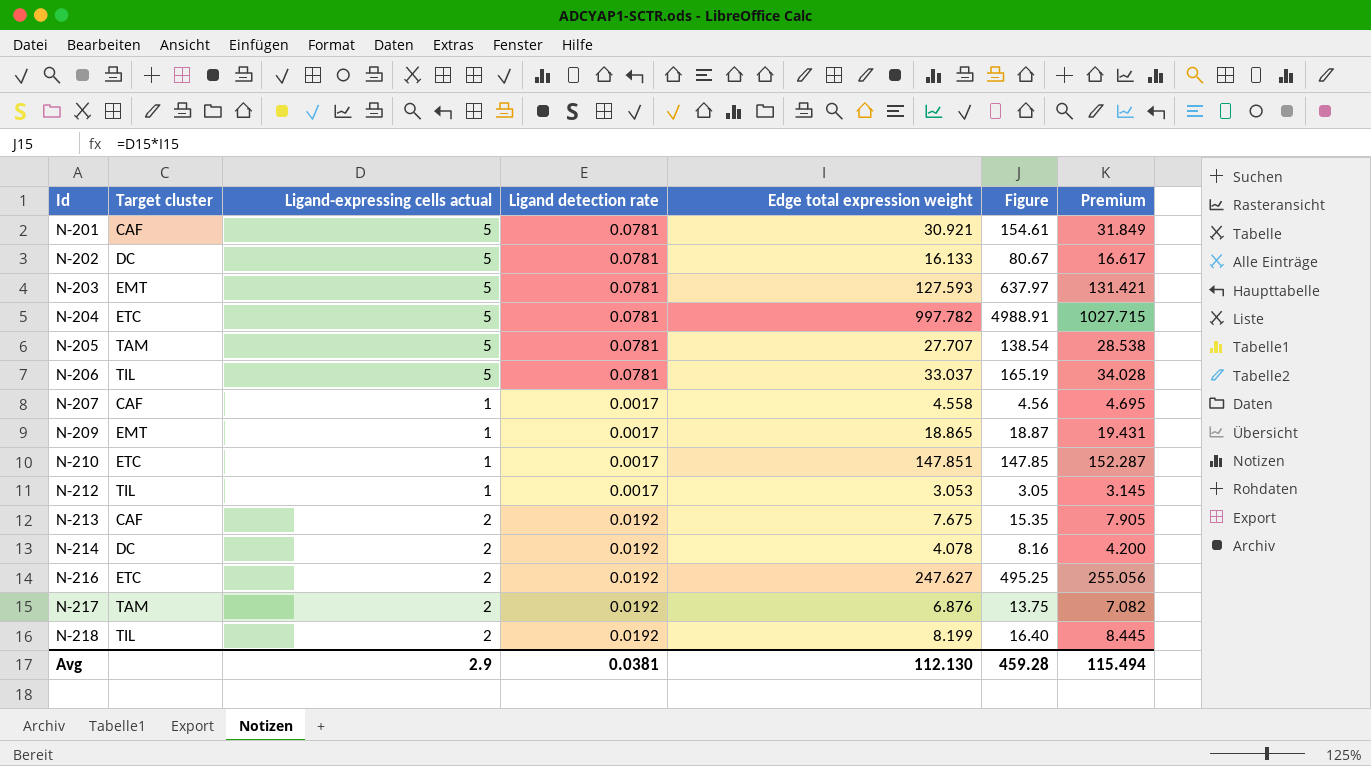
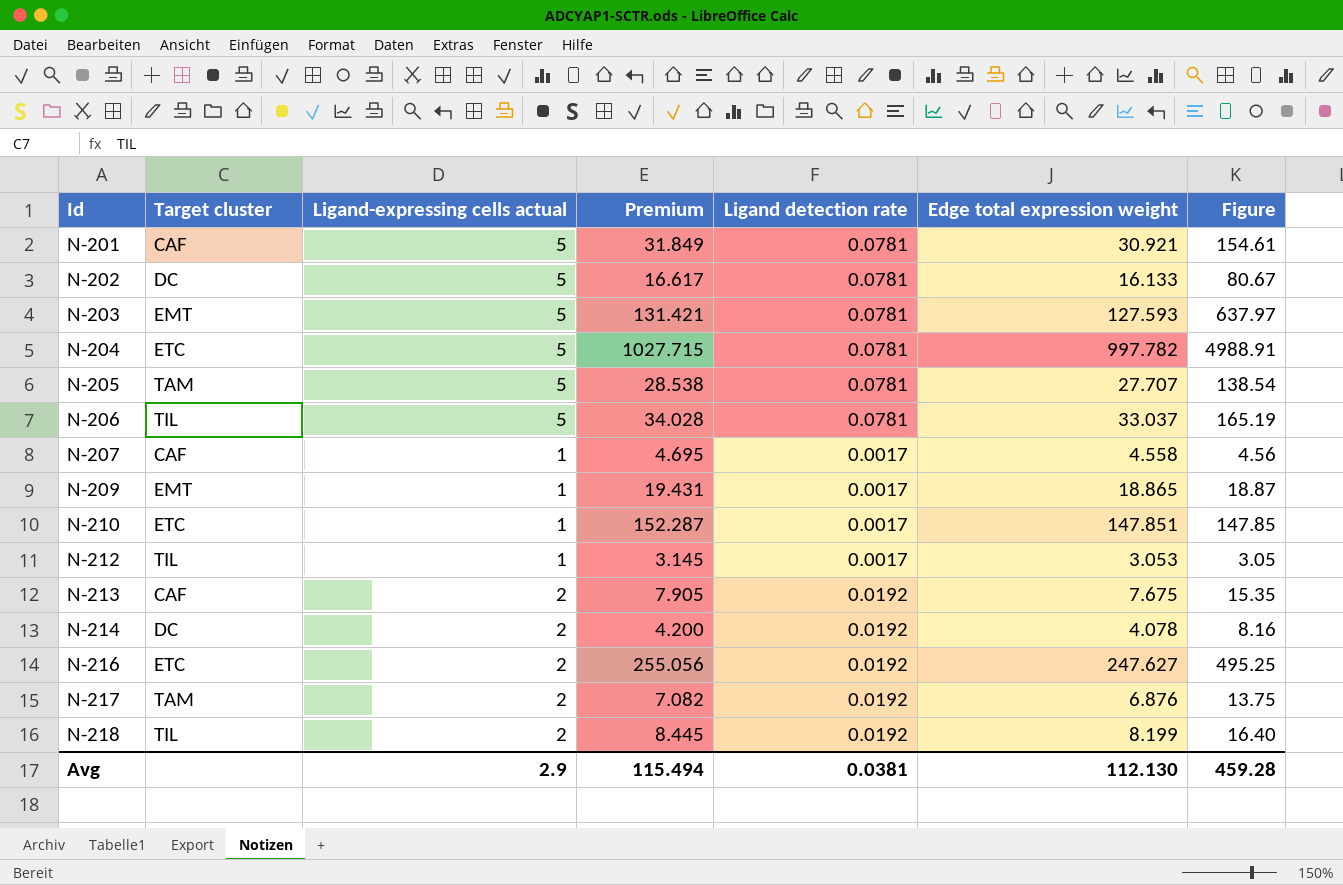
column Premium | position: 7 -> 4

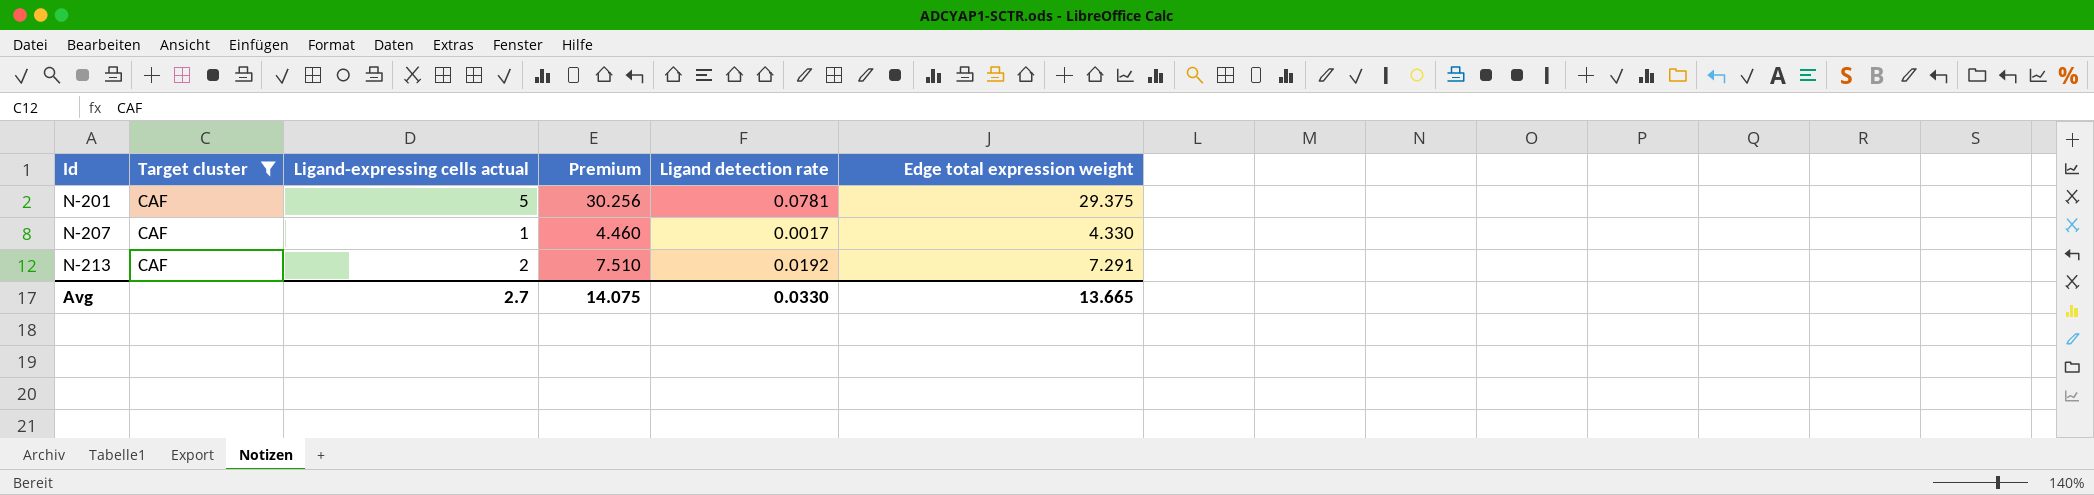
filter: none -> Target cluster = CAF
column Figure | formula: [Ligand-expressing cells actual] * [Edge total expression weight] -> none
N-201 | Premium: 31.849 -> 30.256
N-201 | Edge total expression weight: 30.921 -> 29.375
N-207 | Premium: 4.695 -> 4.460
N-207 | Edge total expression weight: 4.558 -> 4.330
N-213 | Premium: 7.905 -> 7.510
N-213 | Edge total expression weight: 7.675 -> 7.291
Avg | Ligand-expressing cells actual: 2.9 -> 2.7
Avg | Premium: 115.494 -> 14.075
Avg | Ligand detection rate: 0.0381 -> 0.0330
Avg | Edge total expression weight: 112.130 -> 13.665

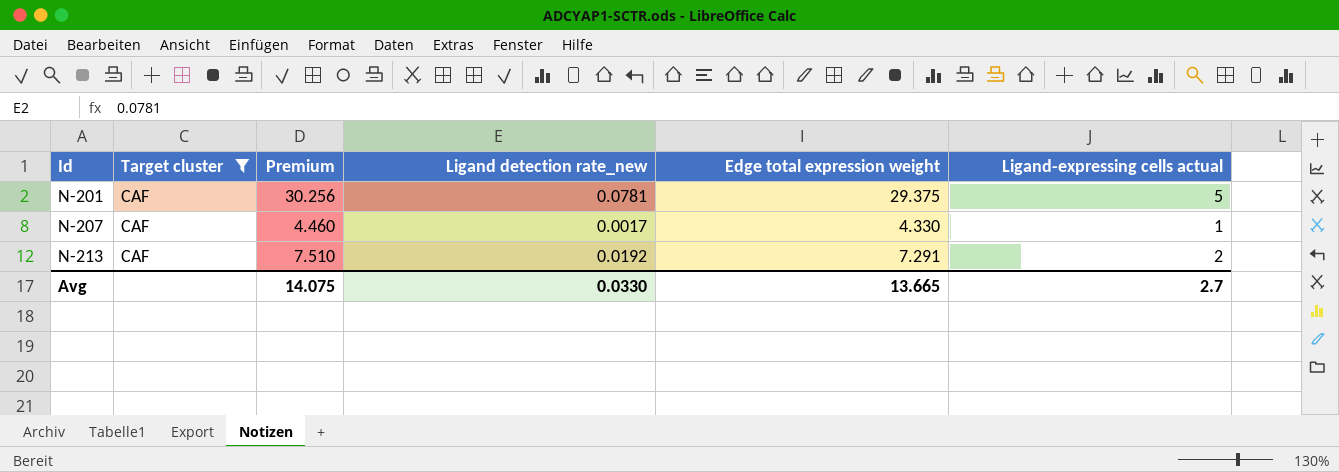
column name: Ligand detection rate -> Ligand detection rate_new
column Ligand-expressing cells actual | position: 3 -> 6

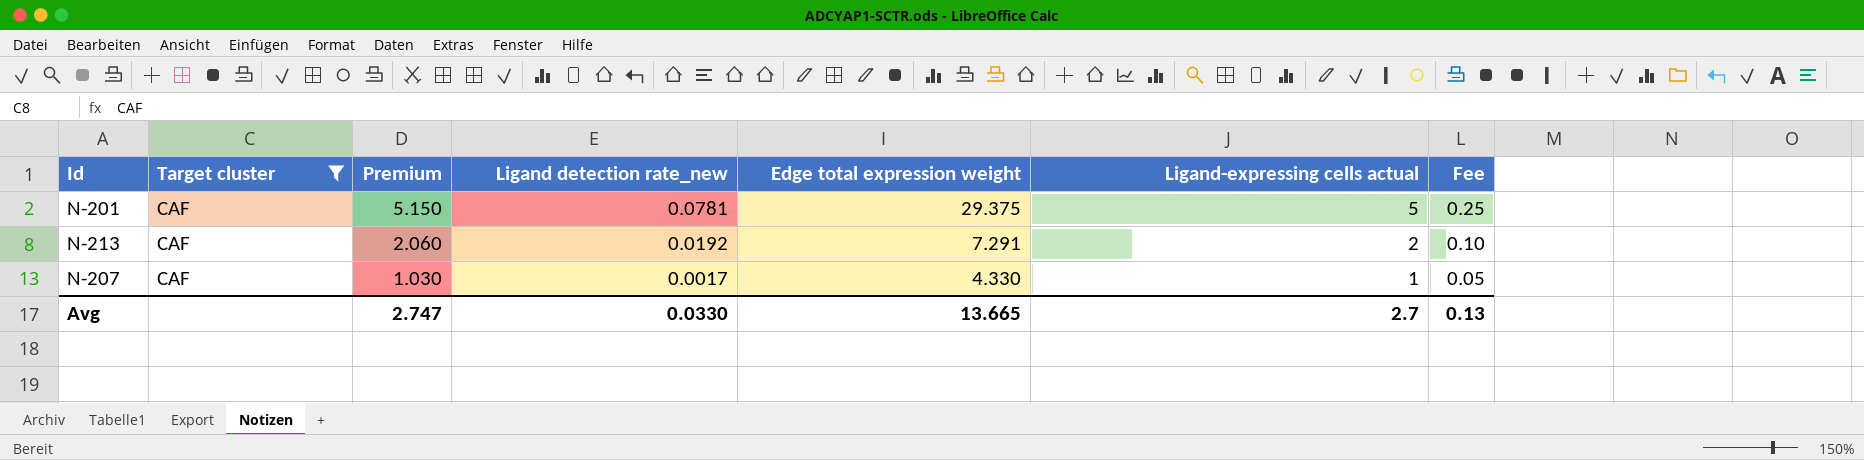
row order: Id ascending -> Premium descending
column Premium | formula: [Edge total expression weight] * 1.03 -> [Ligand-expressing cells actual] * 1.03
column Fee | formula: none -> [Ligand-expressing cells actual] * 0.05
Avg | Premium: 14.075 -> 2.747

